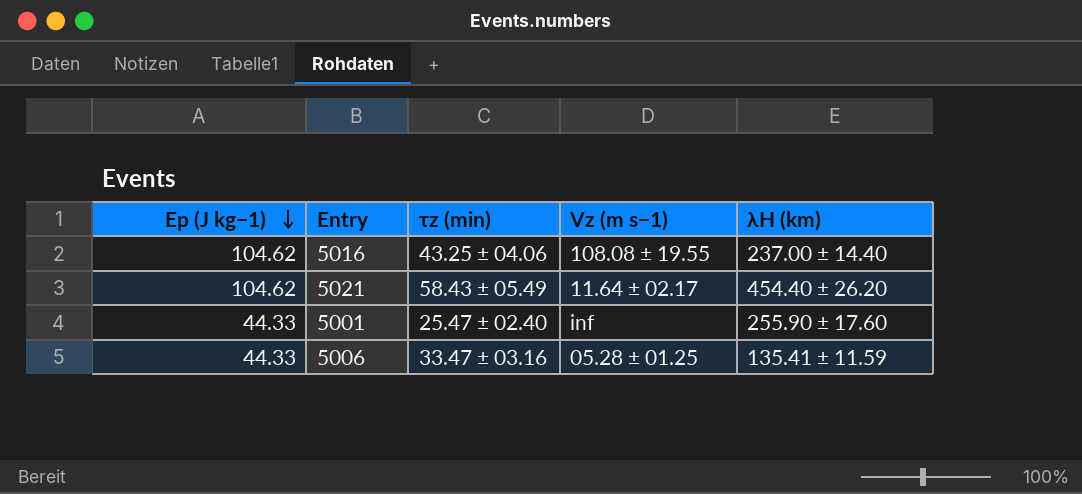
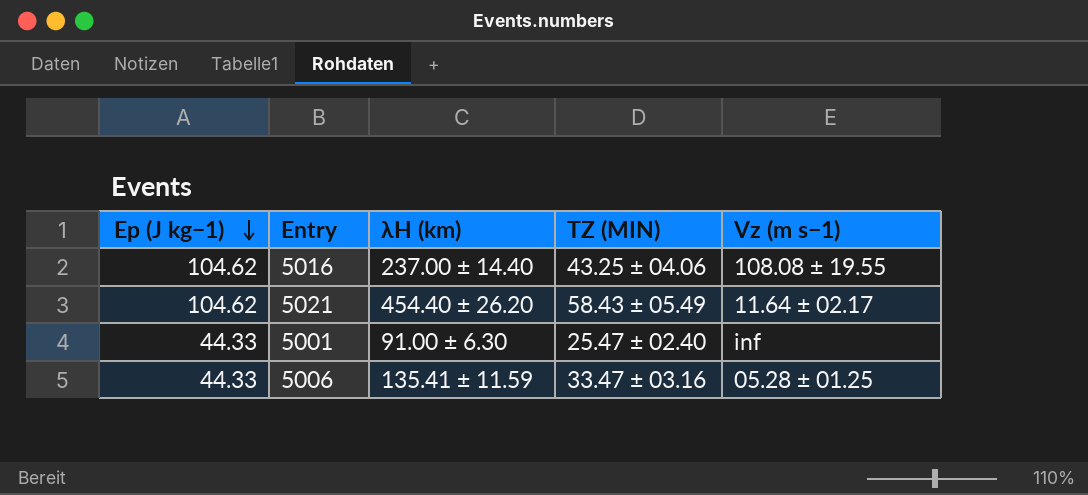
column λH (km) | position: 5 -> 3
column name: τz (min) -> ΤZ (MIN)
5001 | λH (km): 255.90 ± 17.60 -> 91.00 ± 6.30

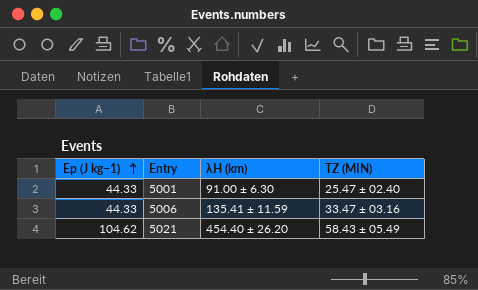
row order: Ep (J kg−1) descending -> Ep (J kg−1) ascending
column Vz (m s−1) | position: 5 -> none
row 5016: 104.62 | 237.00 ± 14.40 | 43.25 ± 04.06 | 108.08 ± 19.55 -> none

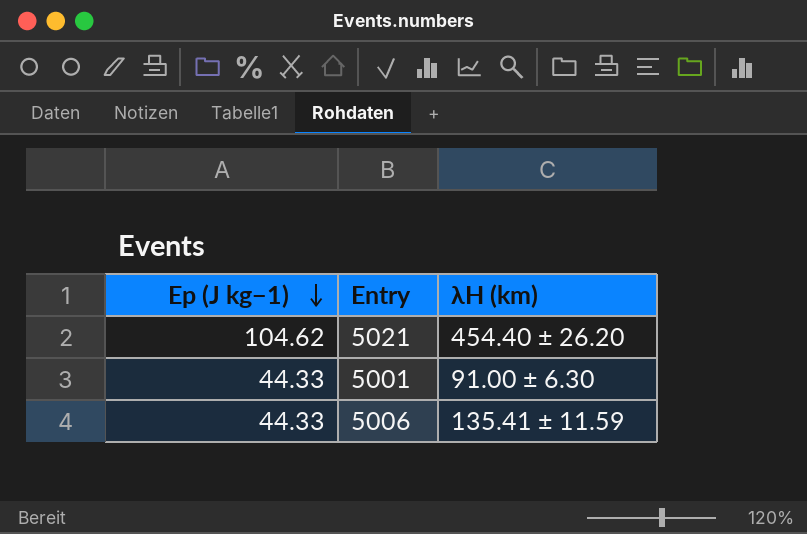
row order: Ep (J kg−1) ascending -> Ep (J kg−1) descending
column ΤZ (MIN) | position: 4 -> none

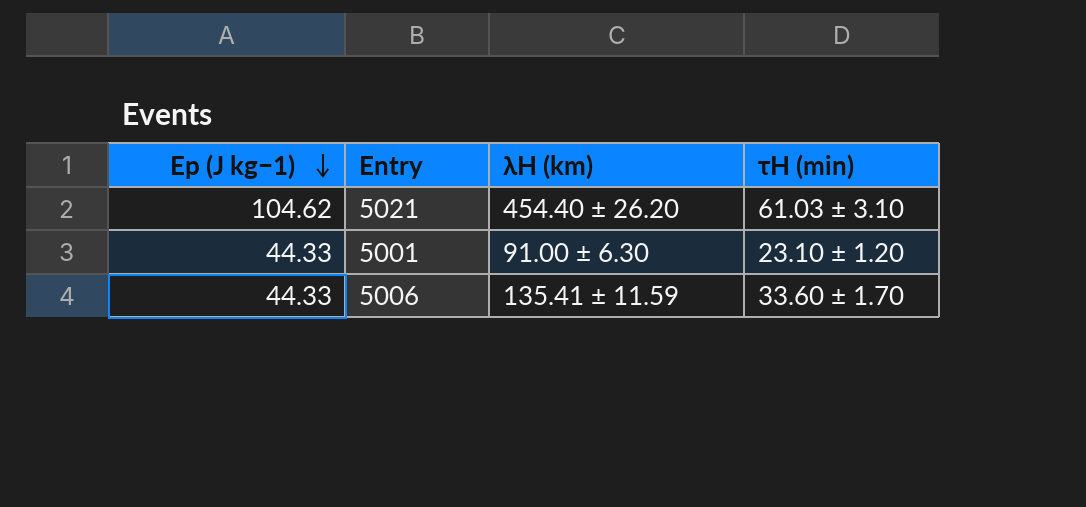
column τH (min) | position: none -> 4

